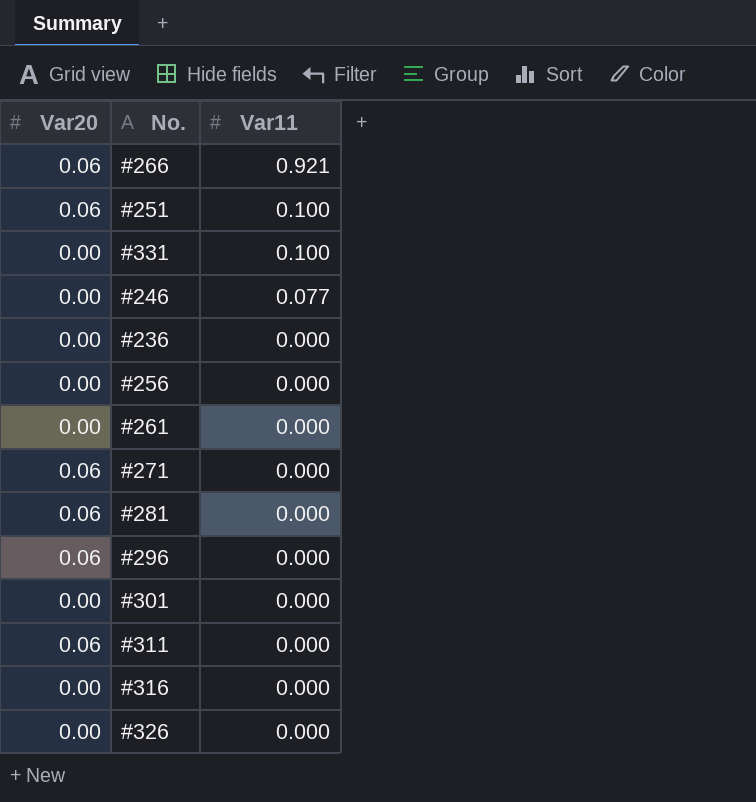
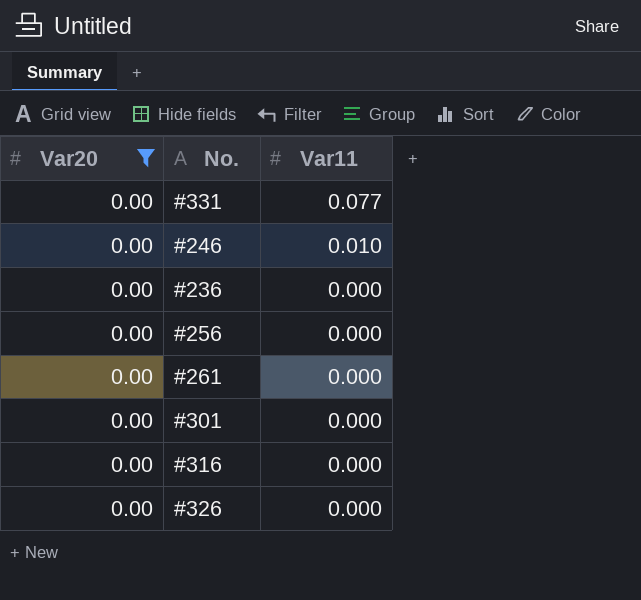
filter: none -> Var20 = 0.00
#331 | Var11: 0.100 -> 0.077
#246 | Var11: 0.077 -> 0.010

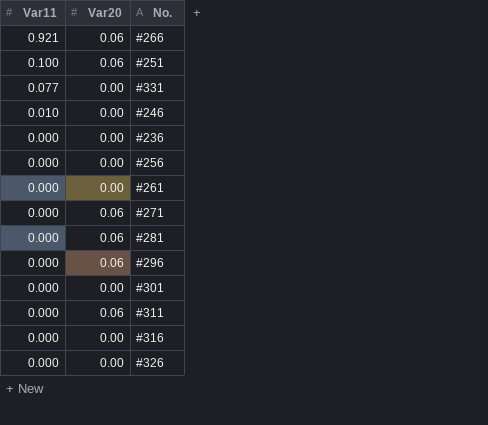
filter: Var20 = 0.00 -> none
column Var11 | position: 3 -> 1

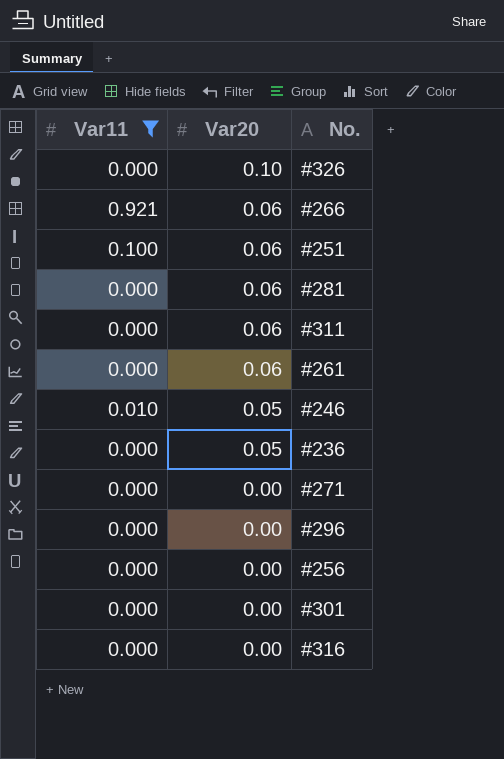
filter: none -> Var11 != 0.077
row order: Var11 descending -> Var20 descending
#326 | Var20: 0.00 -> 0.10
#261 | Var20: 0.00 -> 0.06
#246 | Var20: 0.00 -> 0.05
#236 | Var20: 0.00 -> 0.05
#271 | Var20: 0.06 -> 0.00
#296 | Var20: 0.06 -> 0.00

